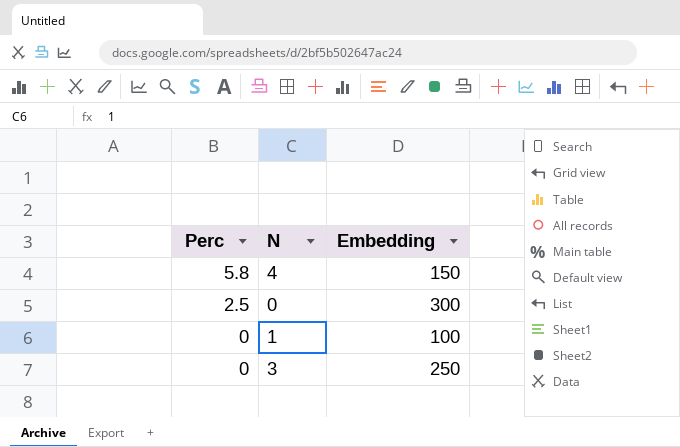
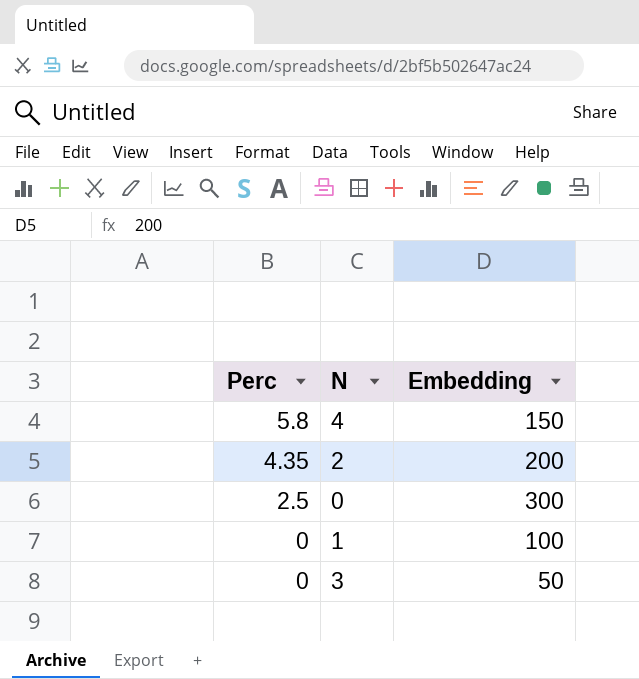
row 2: none -> 4.35 | 200
3 | Embedding: 250 -> 50

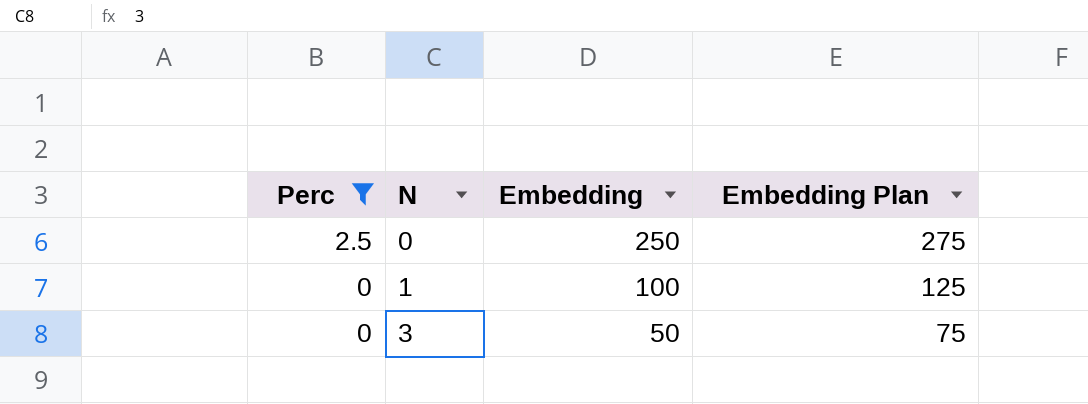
filter: none -> Perc <= 2.5
column Embedding Plan | formula: none -> [Embedding] + 25
0 | Embedding: 300 -> 250

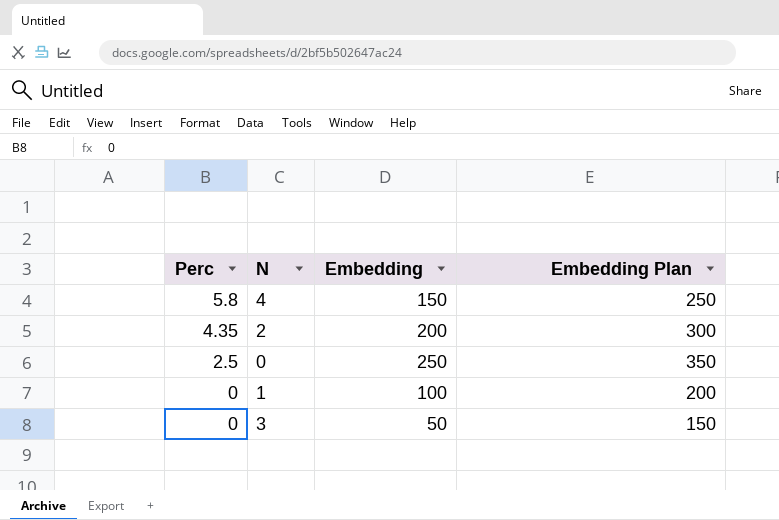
filter: Perc <= 2.5 -> none
column Embedding Plan | formula: [Embedding] + 25 -> [Embedding] + 100

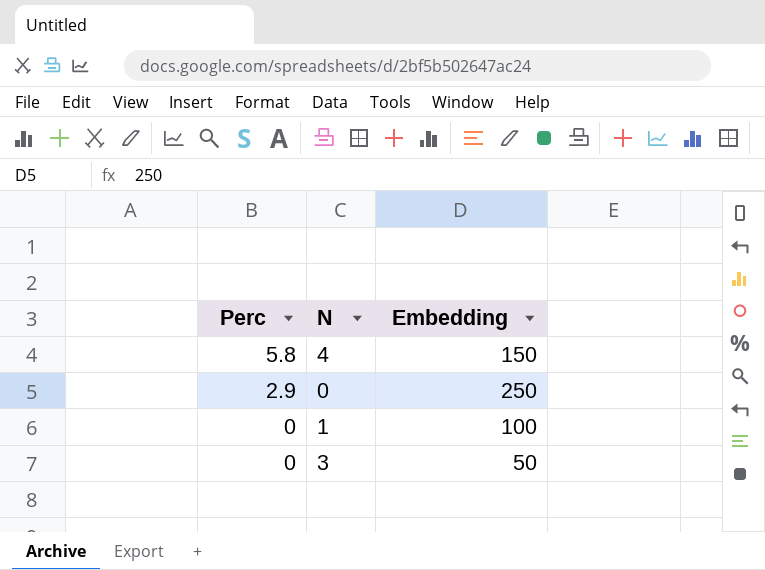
column Embedding Plan | formula: [Embedding] + 100 -> none
row 2: 4.35 | 200 | 300 -> none
0 | Perc: 2.5 -> 2.9

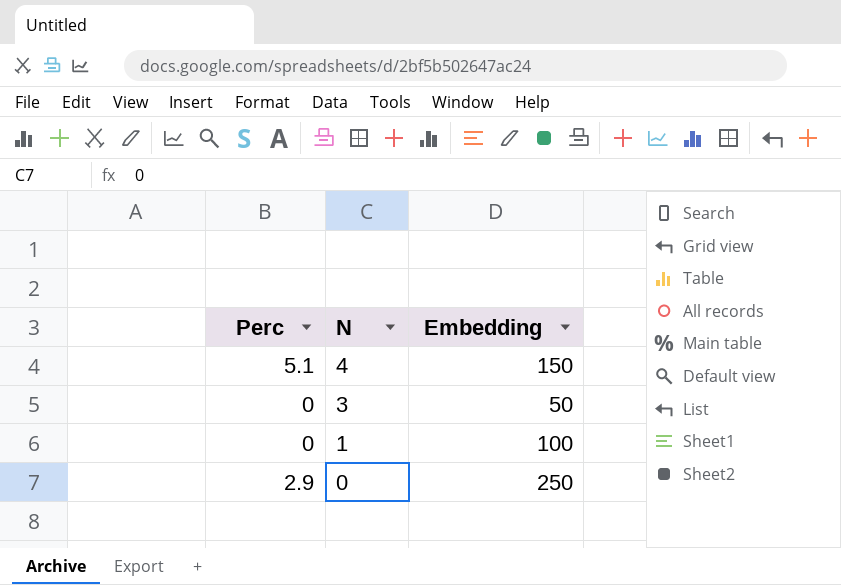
row order: Perc descending -> N descending
4 | Perc: 5.8 -> 5.1

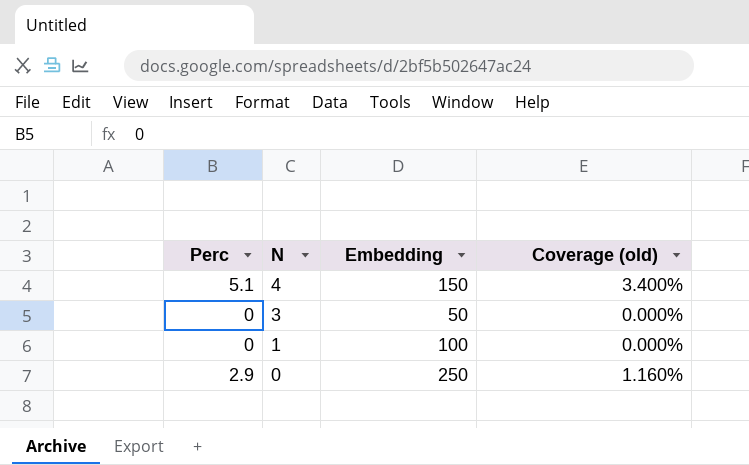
column Coverage (old) | formula: none -> [Perc] / [Embedding]

